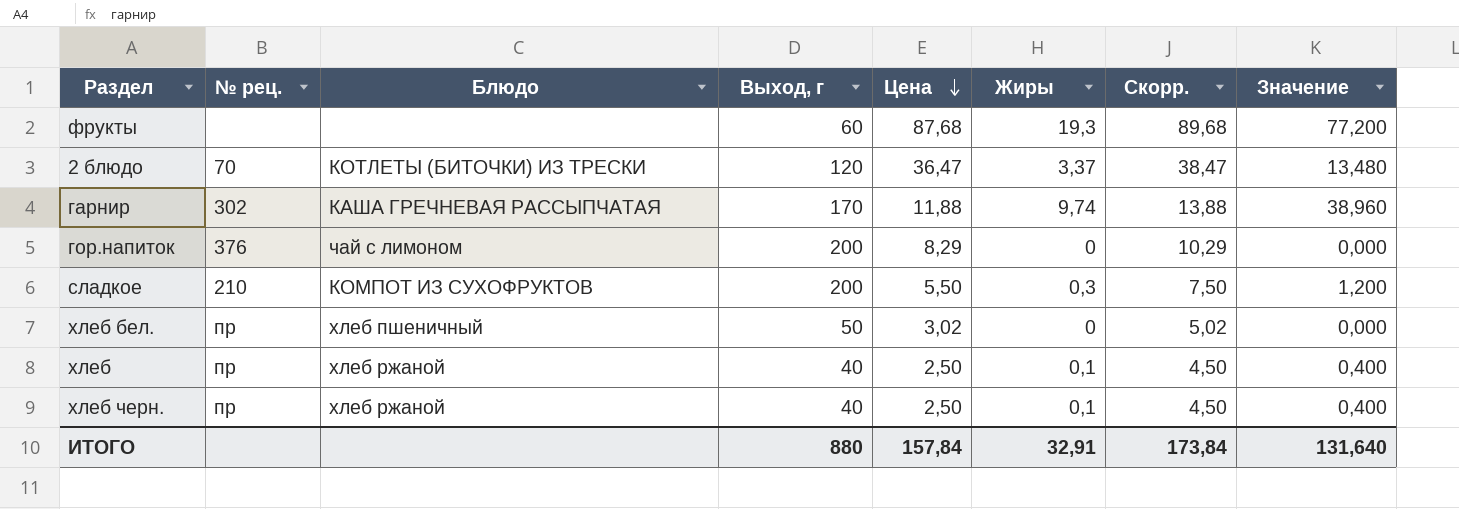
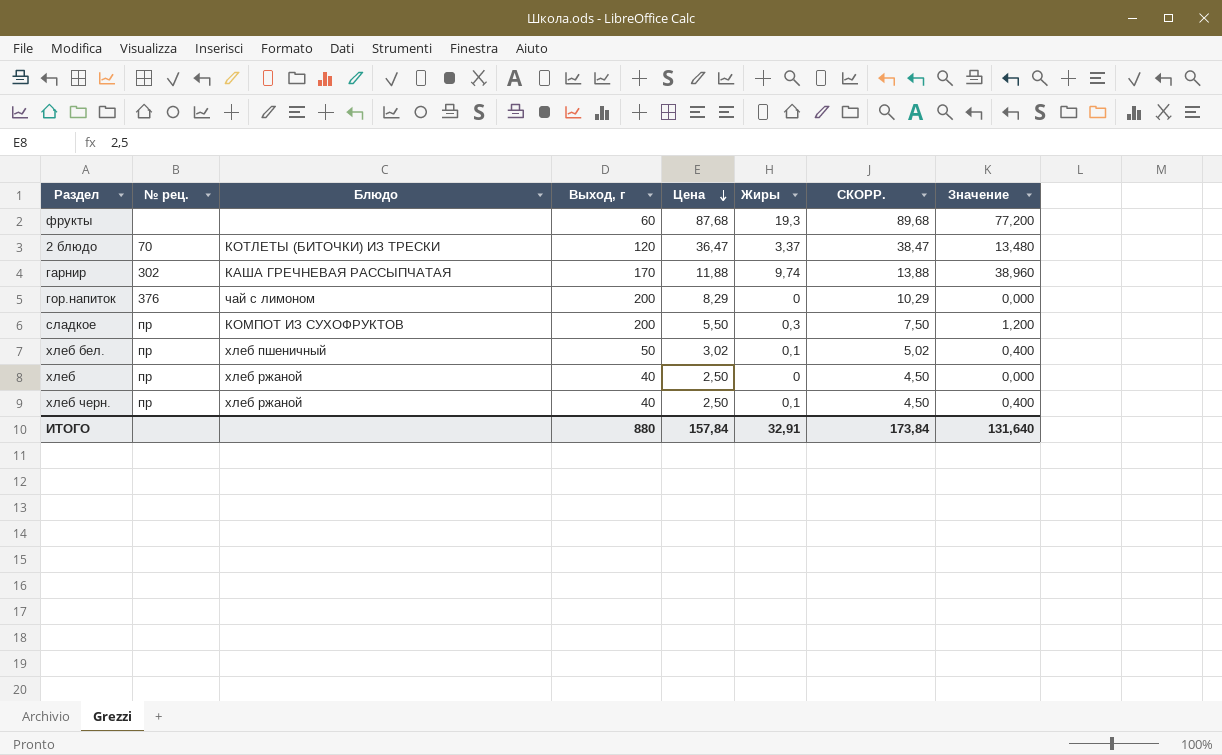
column name: Скорр. -> СКОРР.
сладкое | № рец.: 210 -> пр
хлеб бел. | Жиры: 0 -> 0,1
хлеб бел. | Значение: 0,000 -> 0,400
хлеб | Жиры: 0,1 -> 0
хлеб | Значение: 0,400 -> 0,000

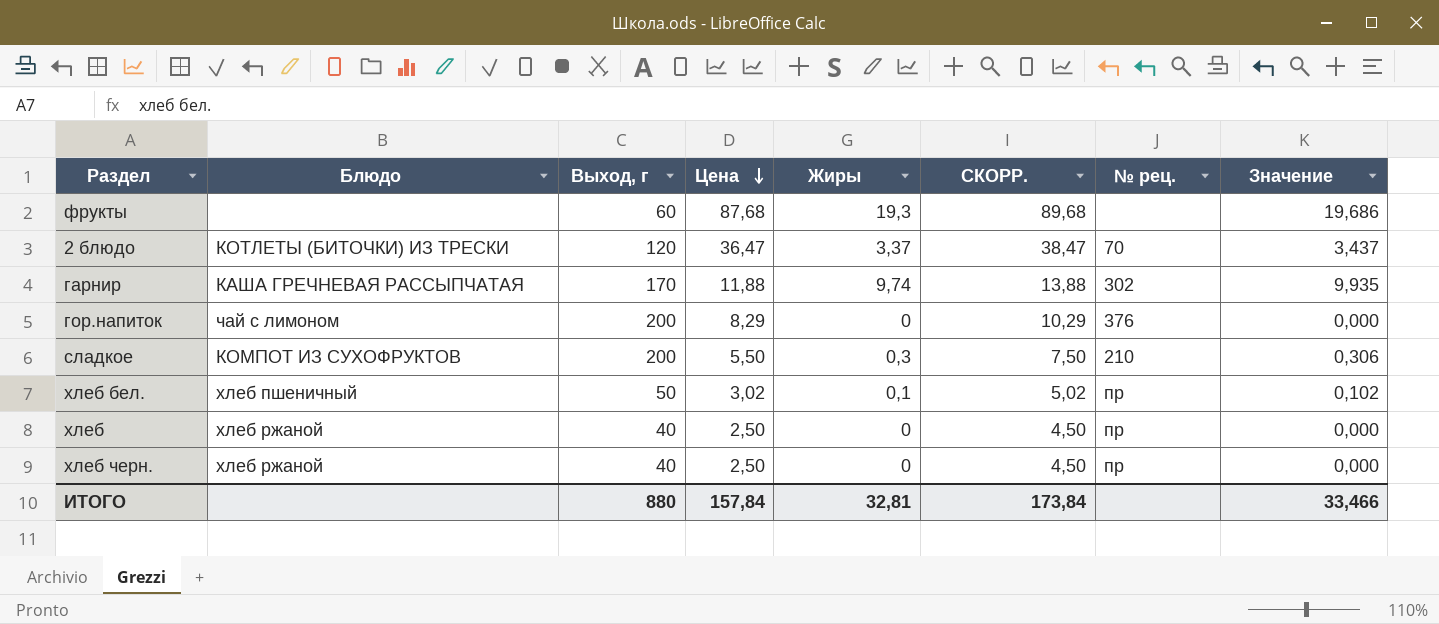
column № рец. | position: 2 -> 7
column Значение | formula: [Жиры] * 4 -> [Жиры] * 1,02
сладкое | № рец.: пр -> 210
хлеб черн. | Жиры: 0,1 -> 0
ИТОГО | Жиры: 32,91 -> 32,81
ИТОГО | Значение: 131,640 -> 33,466

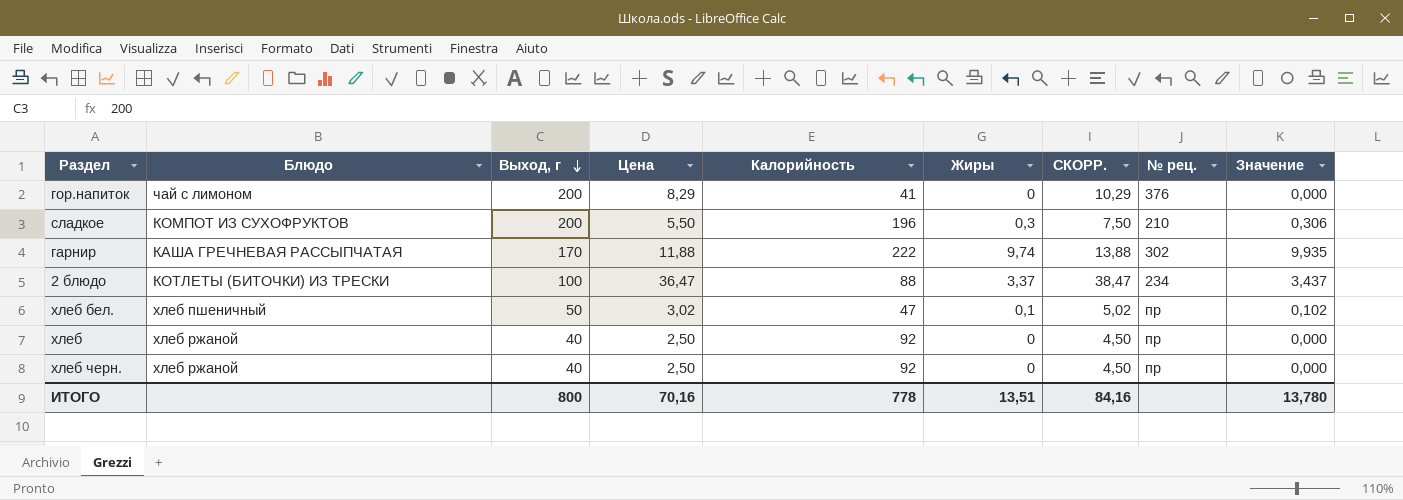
row order: Цена descending -> Выход, г descending
column Калорийность | position: none -> 5
row фрукты: none | 60 | 87,68 | 19,3 | 89,68 | none | 19,686 -> none
2 блюдо | Выход, г: 120 -> 100
2 блюдо | № рец.: 70 -> 234
ИТОГО | Выход, г: 880 -> 800
ИТОГО | Цена: 157,84 -> 70,16
ИТОГО | Жиры: 32,81 -> 13,51
ИТОГО | СКОРР.: 173,84 -> 84,16
ИТОГО | Значение: 33,466 -> 13,780

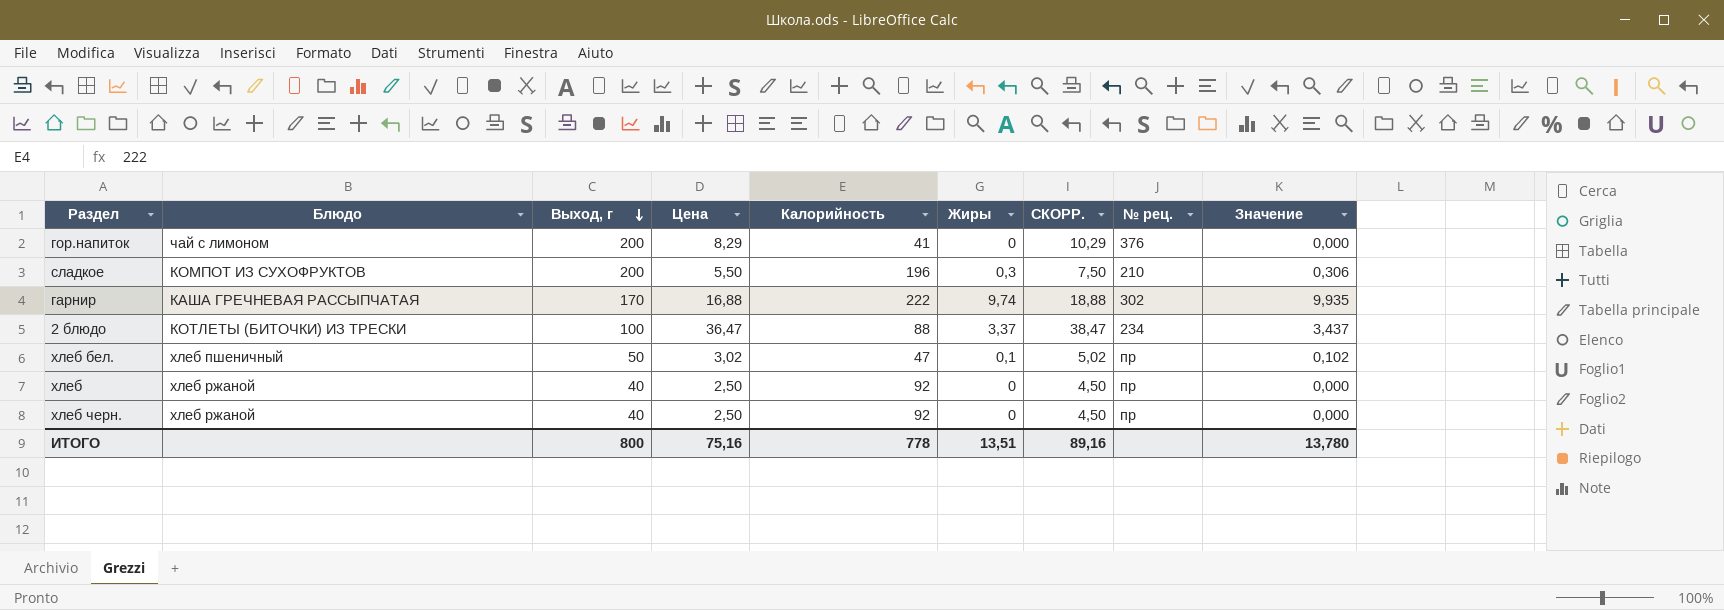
гарнир | Цена: 11,88 -> 16,88
гарнир | СКОРР.: 13,88 -> 18,88
ИТОГО | Цена: 70,16 -> 75,16
ИТОГО | СКОРР.: 84,16 -> 89,16

